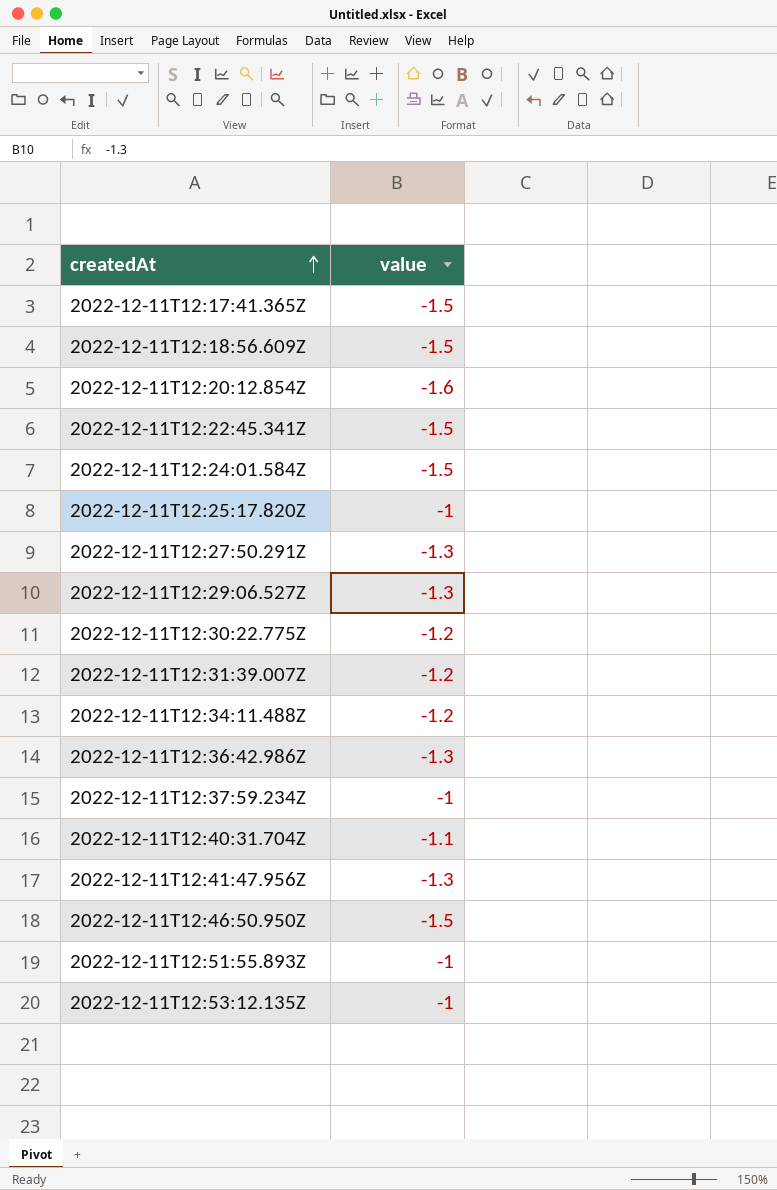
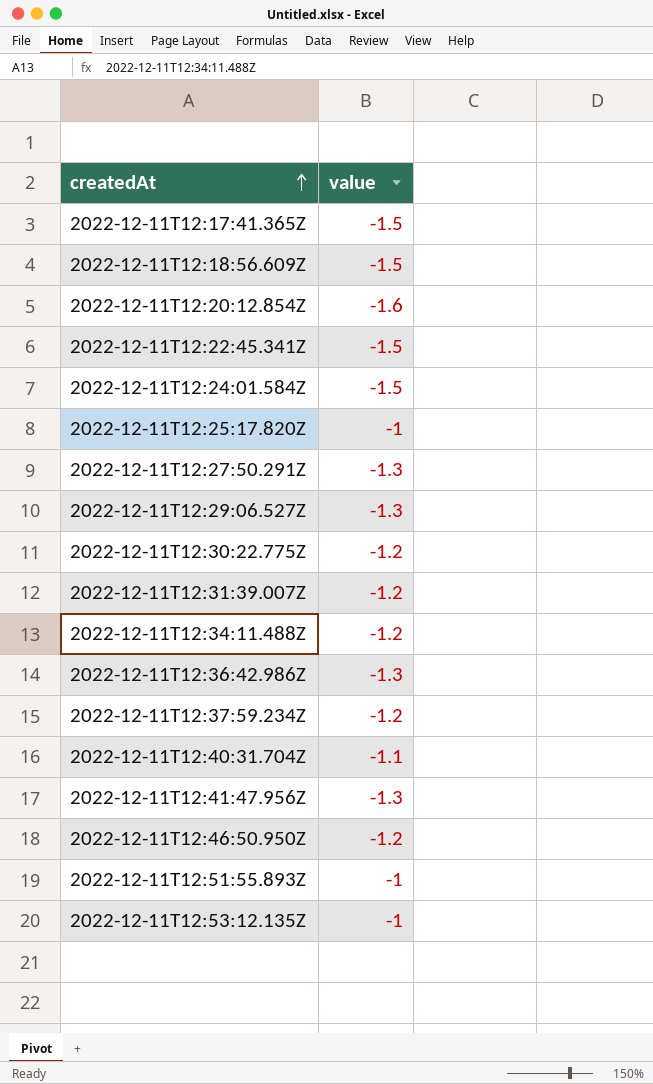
2022-12-11T12:37:59.234Z | value: -1 -> -1.2
2022-12-11T12:46:50.950Z | value: -1.5 -> -1.2

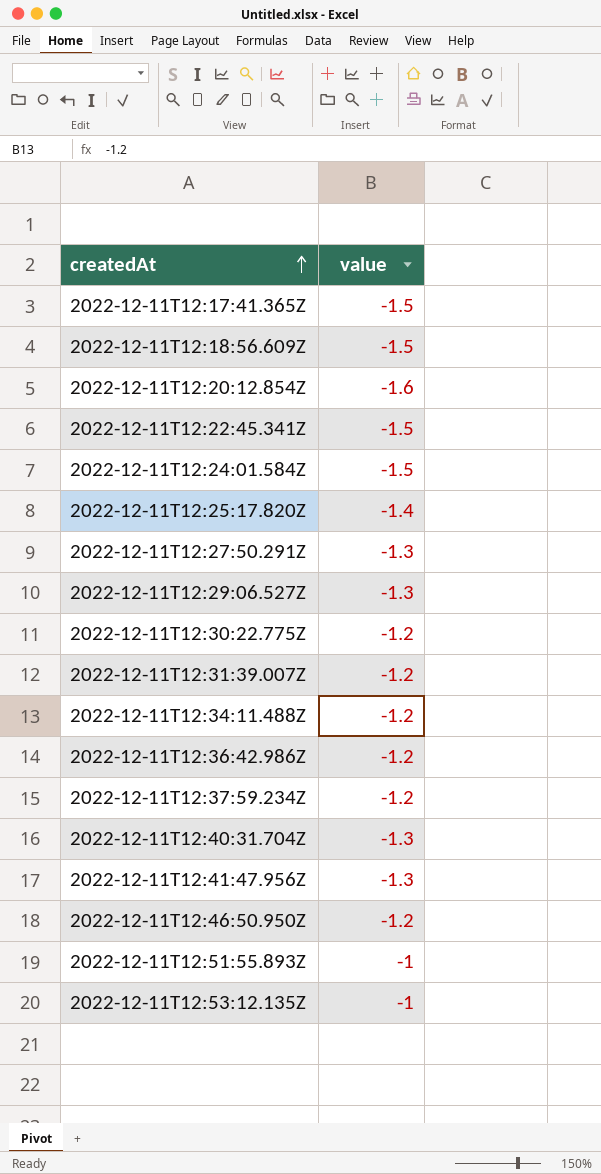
2022-12-11T12:25:17.820Z | value: -1 -> -1.4
2022-12-11T12:36:42.986Z | value: -1.3 -> -1.2
2022-12-11T12:40:31.704Z | value: -1.1 -> -1.3

